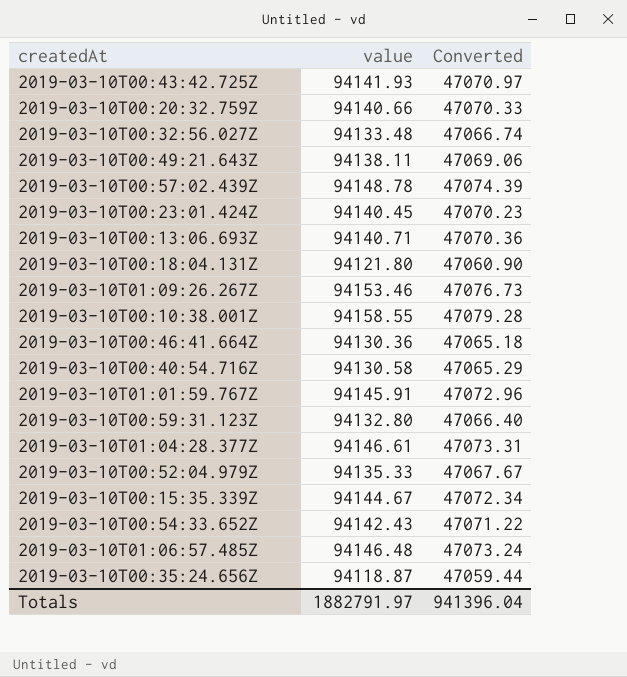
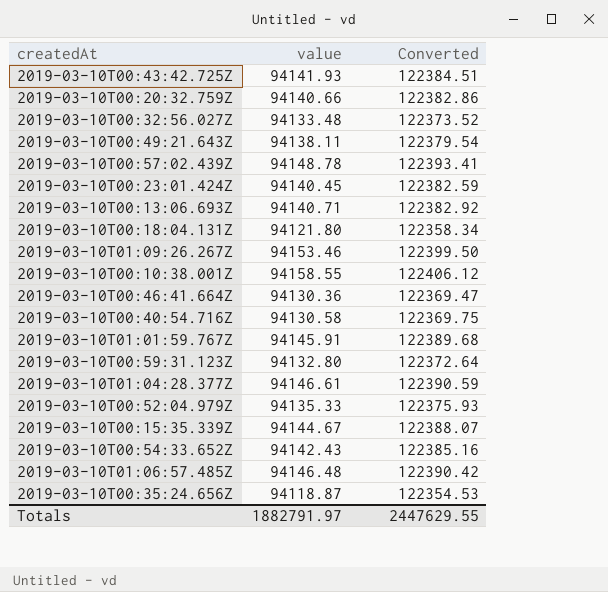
column Converted | formula: [value] * 0.5 -> [value] * 1.3
Totals | Converted: 941396.04 -> 2447629.55

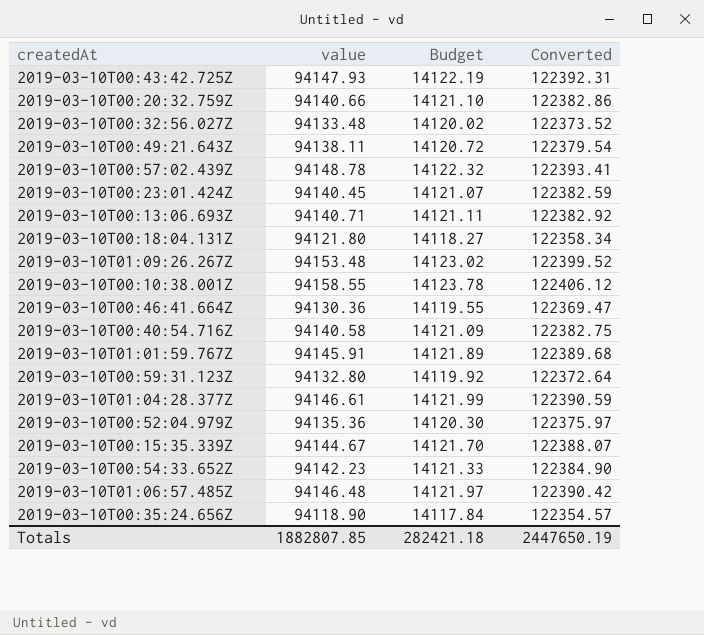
column Budget | formula: none -> [value] * 0.15
2019-03-10T00:43:42.725Z | value: 94141.93 -> 94147.93
2019-03-10T00:43:42.725Z | Converted: 122384.51 -> 122392.31
2019-03-10T01:09:26.267Z | value: 94153.46 -> 94153.48
2019-03-10T01:09:26.267Z | Converted: 122399.50 -> 122399.52
2019-03-10T00:40:54.716Z | value: 94130.58 -> 94140.58
2019-03-10T00:40:54.716Z | Converted: 122369.75 -> 122382.75
2019-03-10T00:52:04.979Z | value: 94135.33 -> 94135.36
2019-03-10T00:52:04.979Z | Converted: 122375.93 -> 122375.97
2019-03-10T00:54:33.652Z | value: 94142.43 -> 94142.23
2019-03-10T00:54:33.652Z | Converted: 122385.16 -> 122384.90
2019-03-10T00:35:24.656Z | value: 94118.87 -> 94118.90
2019-03-10T00:35:24.656Z | Converted: 122354.53 -> 122354.57
Totals | value: 1882791.97 -> 1882807.85
Totals | Converted: 2447629.55 -> 2447650.19

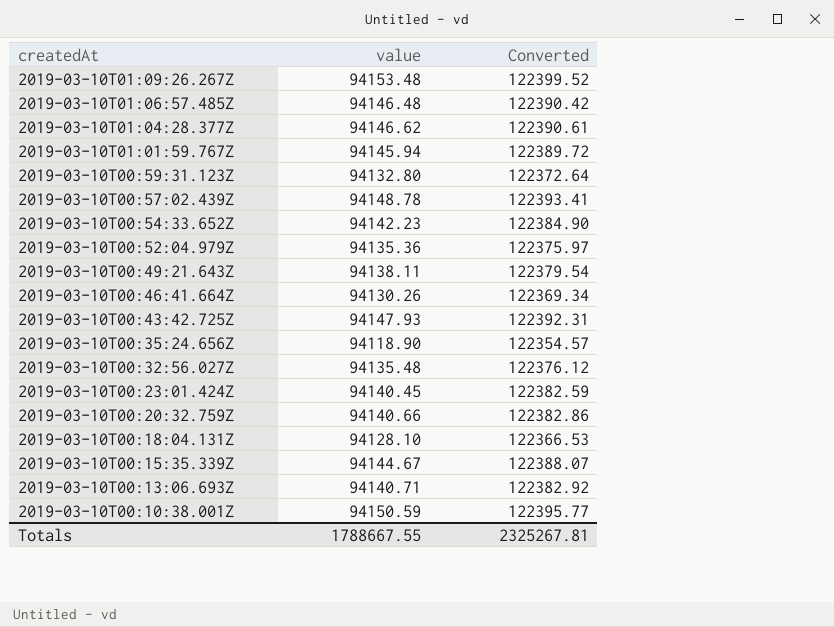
row order: none -> createdAt descending
column Budget | formula: [value] * 0.15 -> none
row 2019-03-10T00:40:54.716Z: 94140.58 | 14121.09 | 122382.75 -> none
2019-03-10T01:04:28.377Z | value: 94146.61 -> 94146.62
2019-03-10T01:04:28.377Z | Converted: 122390.59 -> 122390.61
2019-03-10T01:01:59.767Z | value: 94145.91 -> 94145.94
2019-03-10T01:01:59.767Z | Converted: 122389.68 -> 122389.72
2019-03-10T00:46:41.664Z | value: 94130.36 -> 94130.26
2019-03-10T00:46:41.664Z | Converted: 122369.47 -> 122369.34
2019-03-10T00:32:56.027Z | value: 94133.48 -> 94135.48
2019-03-10T00:32:56.027Z | Converted: 122373.52 -> 122376.12
2019-03-10T00:18:04.131Z | value: 94121.80 -> 94128.10
2019-03-10T00:18:04.131Z | Converted: 122358.34 -> 122366.53
2019-03-10T00:10:38.001Z | value: 94158.55 -> 94150.59
2019-03-10T00:10:38.001Z | Converted: 122406.12 -> 122395.77
Totals | value: 1882807.85 -> 1788667.55
Totals | Converted: 2447650.19 -> 2325267.81

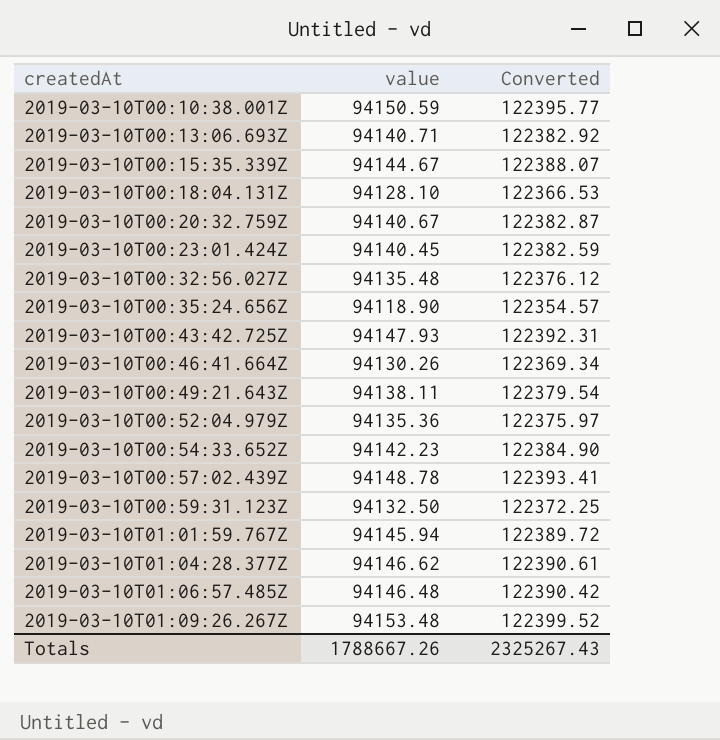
row order: createdAt descending -> createdAt ascending
2019-03-10T00:20:32.759Z | value: 94140.66 -> 94140.67
2019-03-10T00:20:32.759Z | Converted: 122382.86 -> 122382.87
2019-03-10T00:59:31.123Z | value: 94132.80 -> 94132.50
2019-03-10T00:59:31.123Z | Converted: 122372.64 -> 122372.25
Totals | value: 1788667.55 -> 1788667.26
Totals | Converted: 2325267.81 -> 2325267.43

